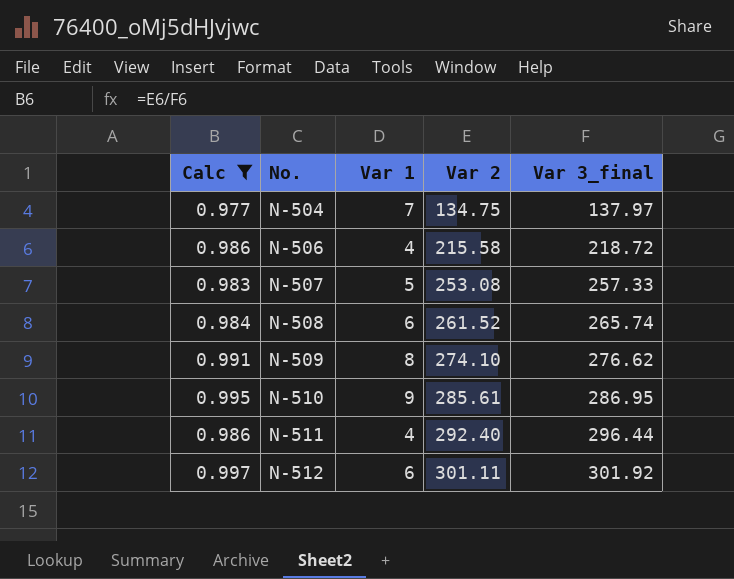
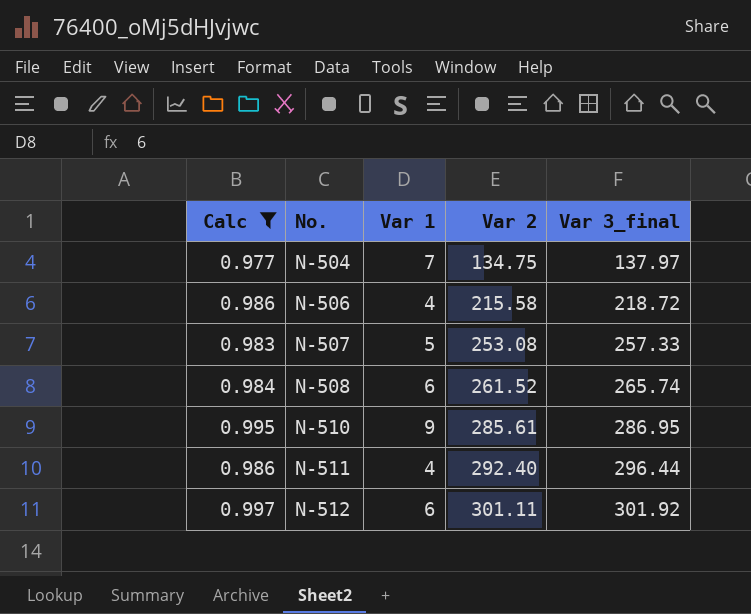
row N-509: 0.991 | 8 | 274.10 | 276.62 -> none

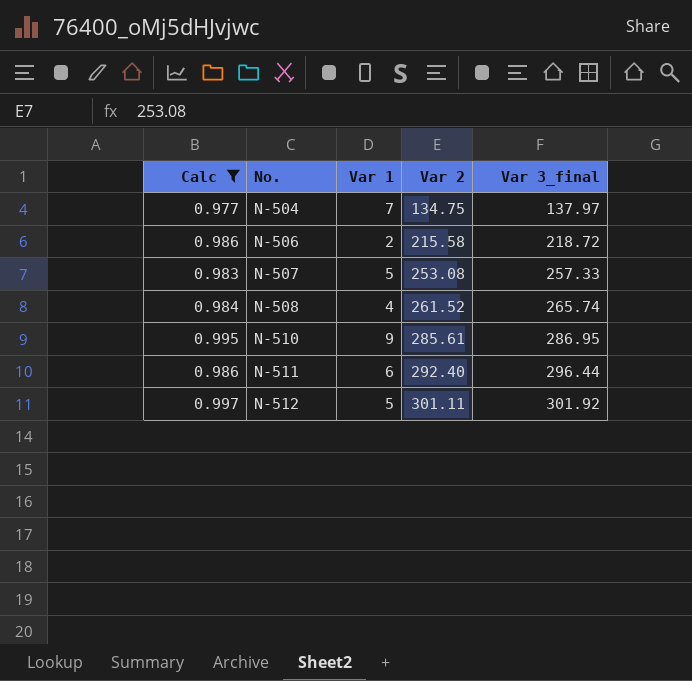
N-506 | Var 1: 4 -> 2
N-508 | Var 1: 6 -> 4
N-511 | Var 1: 4 -> 6
N-512 | Var 1: 6 -> 5

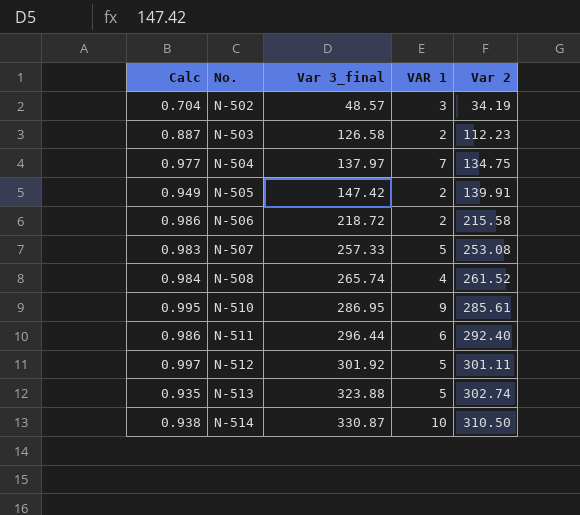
filter: Calc >= 0.977 -> none
column Var 3_final | position: 5 -> 3
column name: Var 1 -> VAR 1

